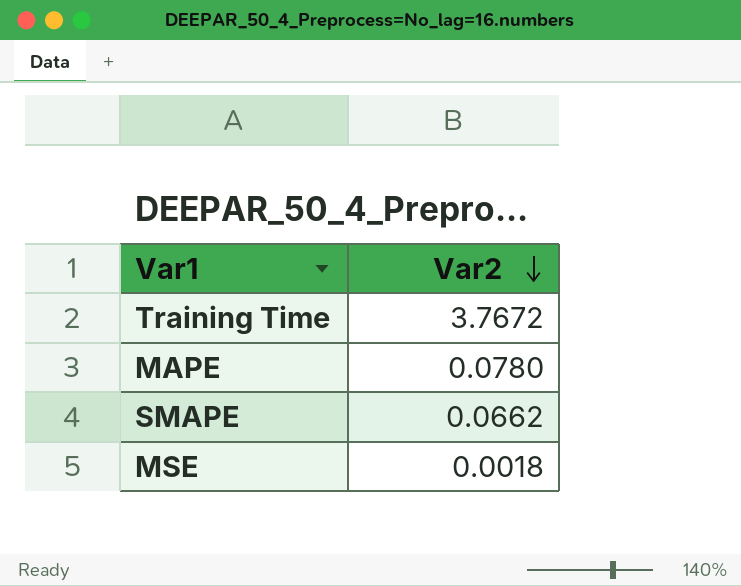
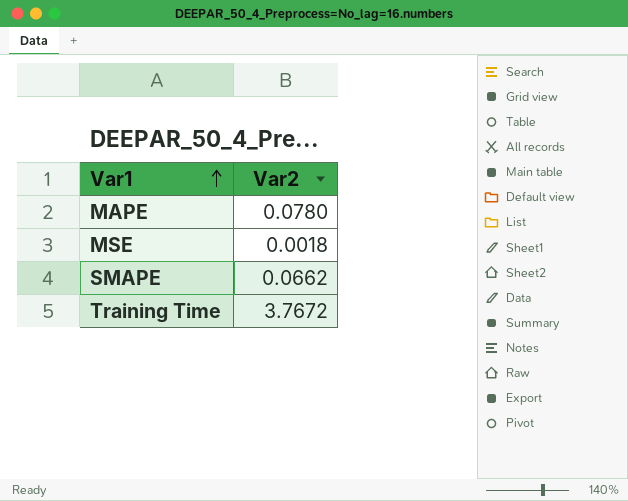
row order: Var2 descending -> Var1 ascending

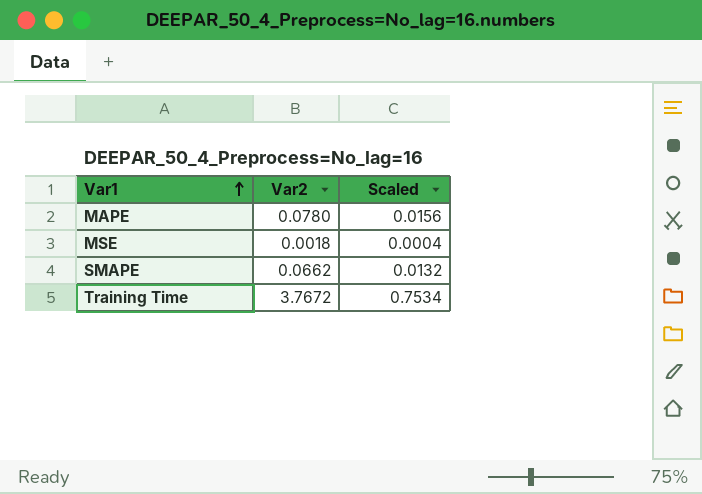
column Scaled | formula: none -> [Var2] * 0.2

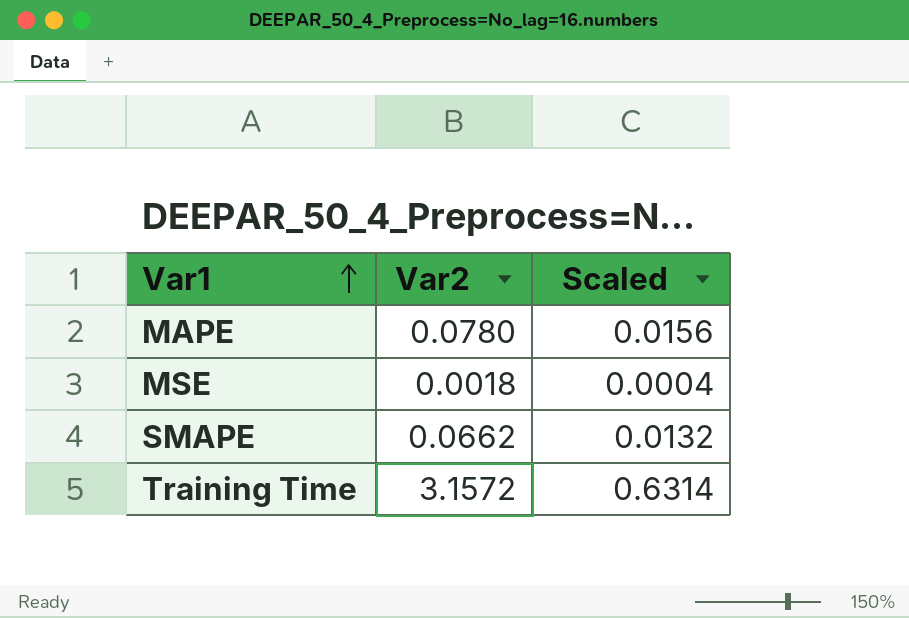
Training Time | Var2: 3.7672 -> 3.1572
Training Time | Scaled: 0.7534 -> 0.6314

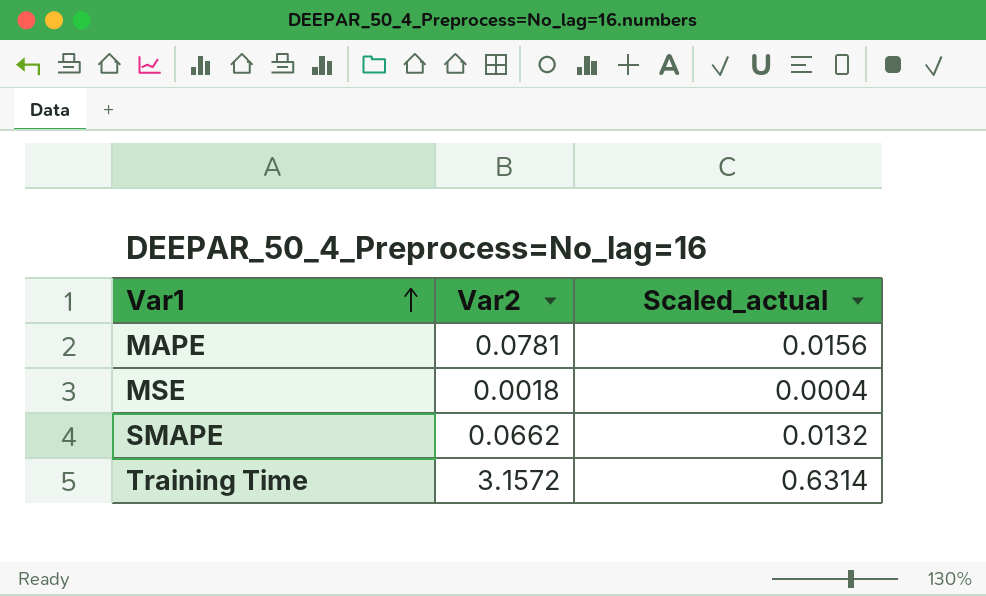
column name: Scaled -> Scaled_actual
MAPE | Var2: 0.0780 -> 0.0781

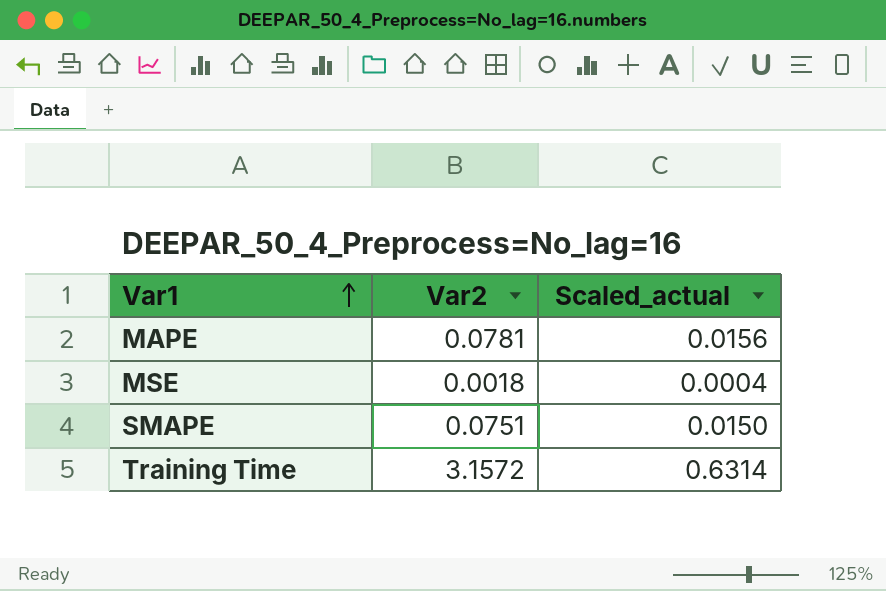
SMAPE | Var2: 0.0662 -> 0.0751
SMAPE | Scaled_actual: 0.0132 -> 0.0150

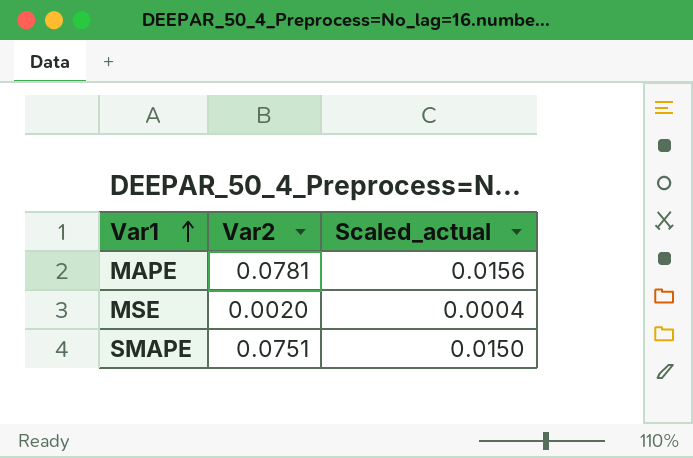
row Training Time: 3.1572 | 0.6314 -> none
MSE | Var2: 0.0018 -> 0.0020

